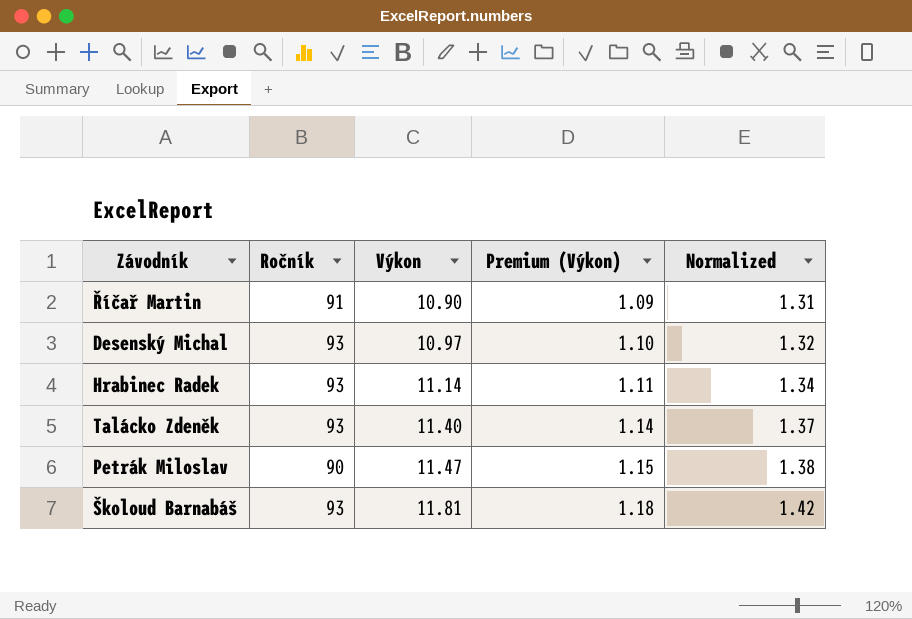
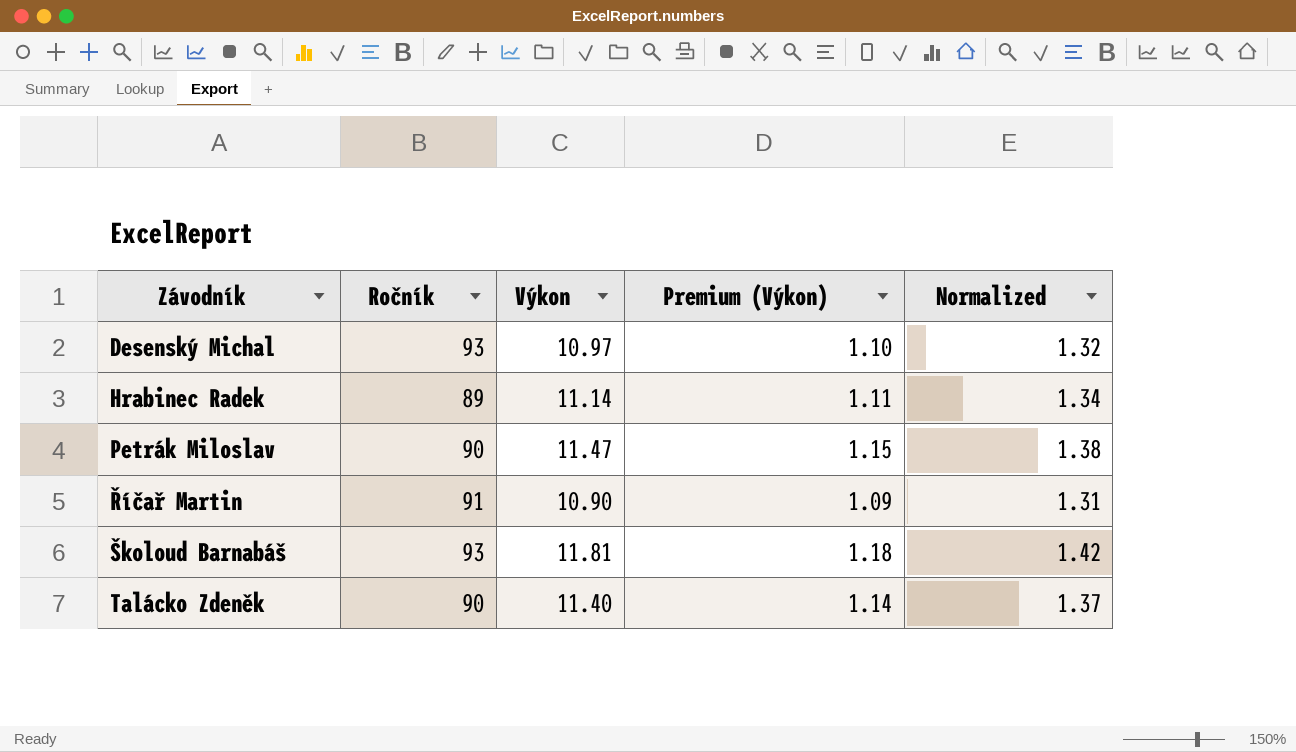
row order: Výkon ascending -> Závodník ascending
Hrabinec Radek | Ročník: 93 -> 89
Talácko Zdeněk | Ročník: 93 -> 90

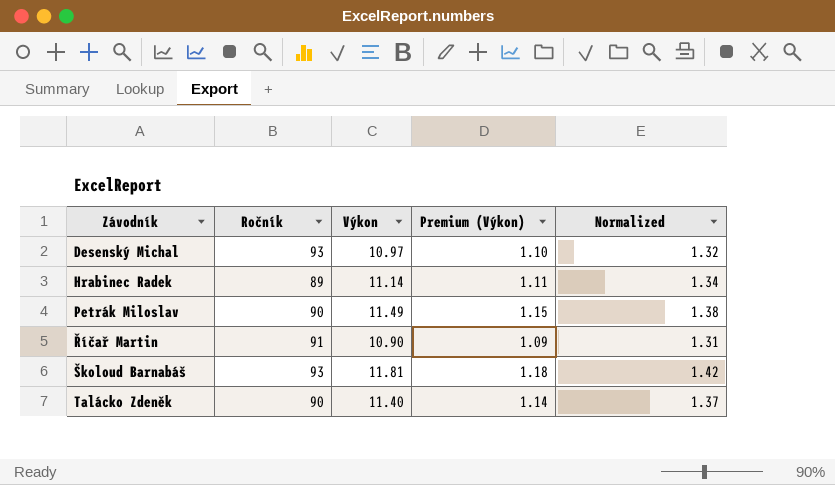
Petrák Miloslav | Výkon: 11.47 -> 11.49

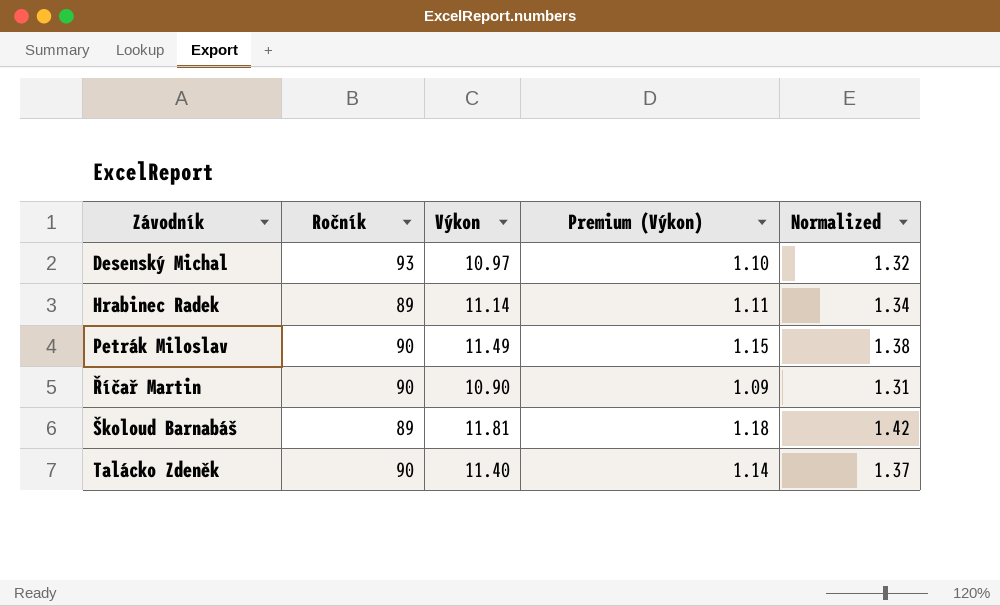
Říčař Martin | Ročník: 91 -> 90
Školoud Barnabáš | Ročník: 93 -> 89

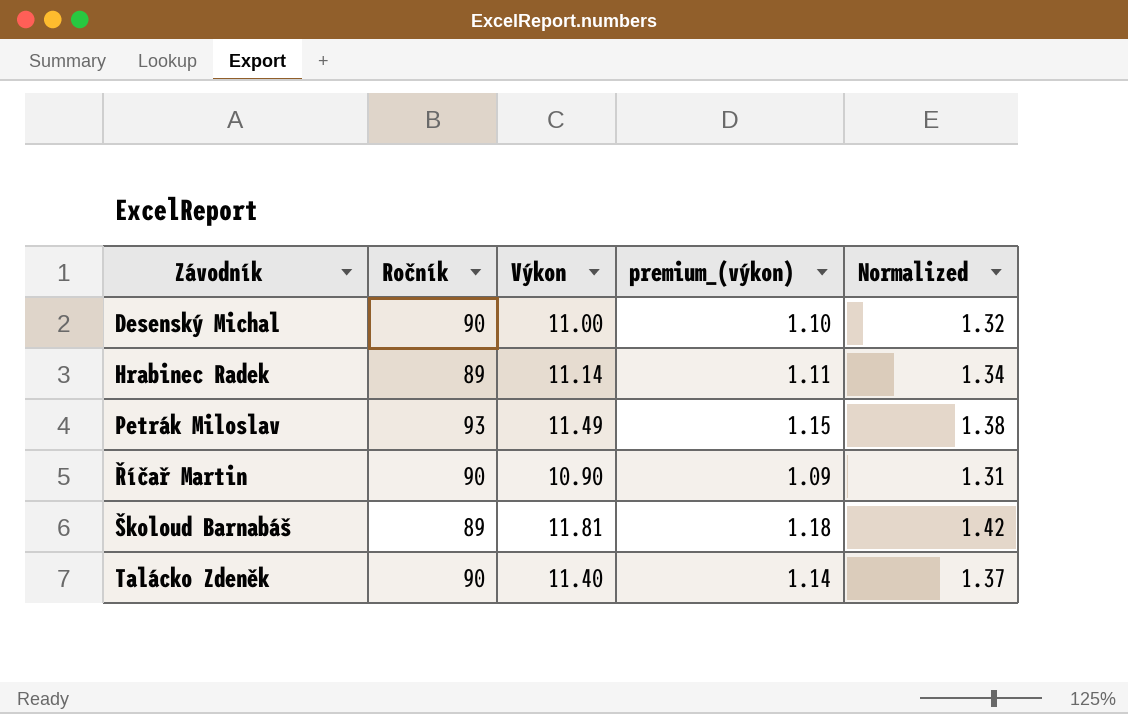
column name: Premium (Výkon) -> premium_(výkon)
Desenský Michal | Ročník: 93 -> 90
Desenský Michal | Výkon: 10.97 -> 11.00
Petrák Miloslav | Ročník: 90 -> 93

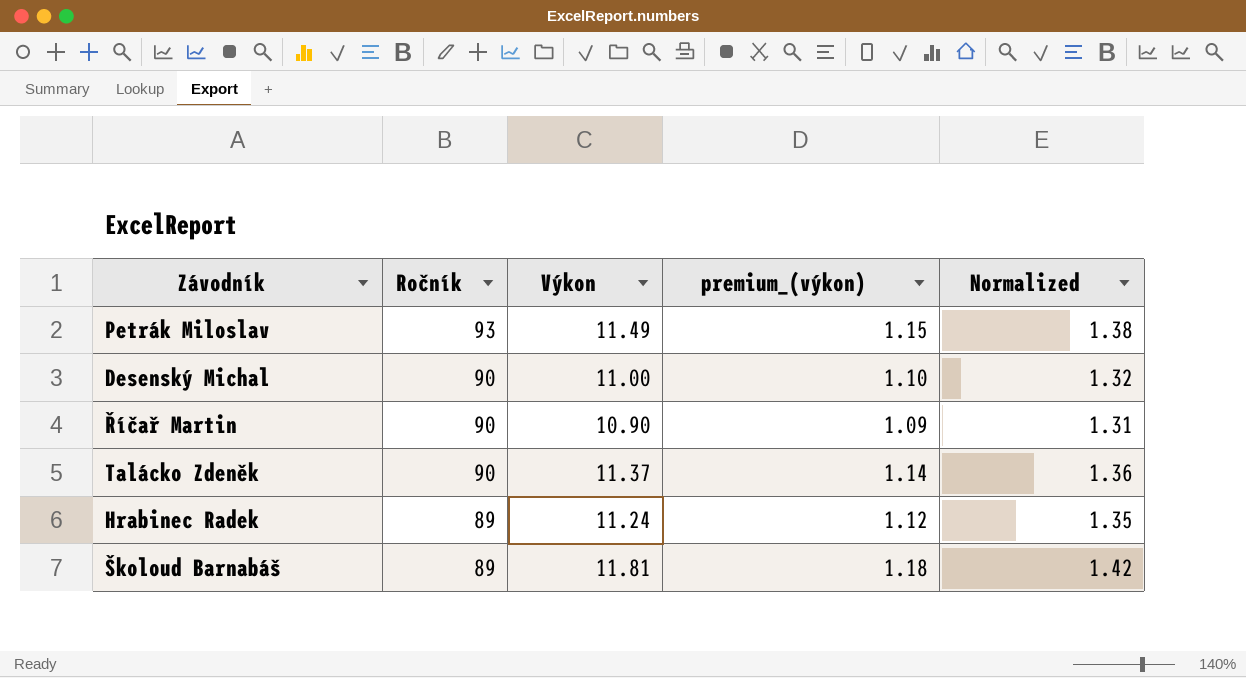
row order: Závodník ascending -> Ročník descending
Talácko Zdeněk | Výkon: 11.40 -> 11.37
Talácko Zdeněk | Normalized: 1.37 -> 1.36
Hrabinec Radek | Výkon: 11.14 -> 11.24
Hrabinec Radek | premium_(výkon): 1.11 -> 1.12
Hrabinec Radek | Normalized: 1.34 -> 1.35

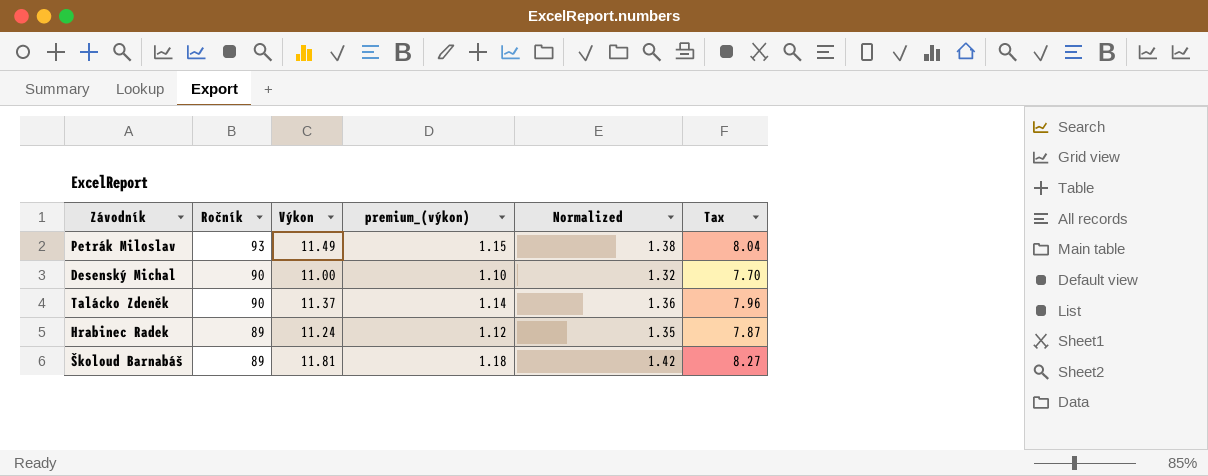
column Tax | formula: none -> [Výkon] * 0.7
row Říčař Martin: 90 | 10.90 | 1.09 | 1.31 -> none

